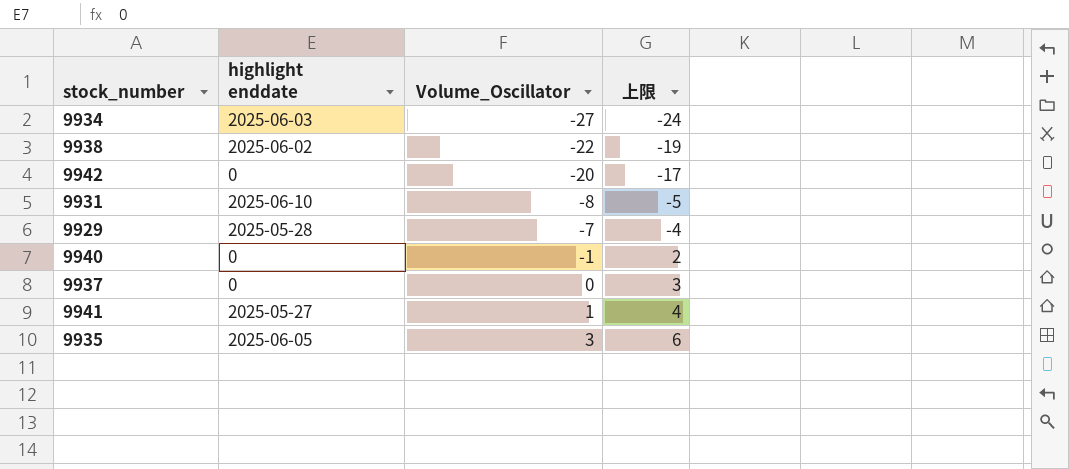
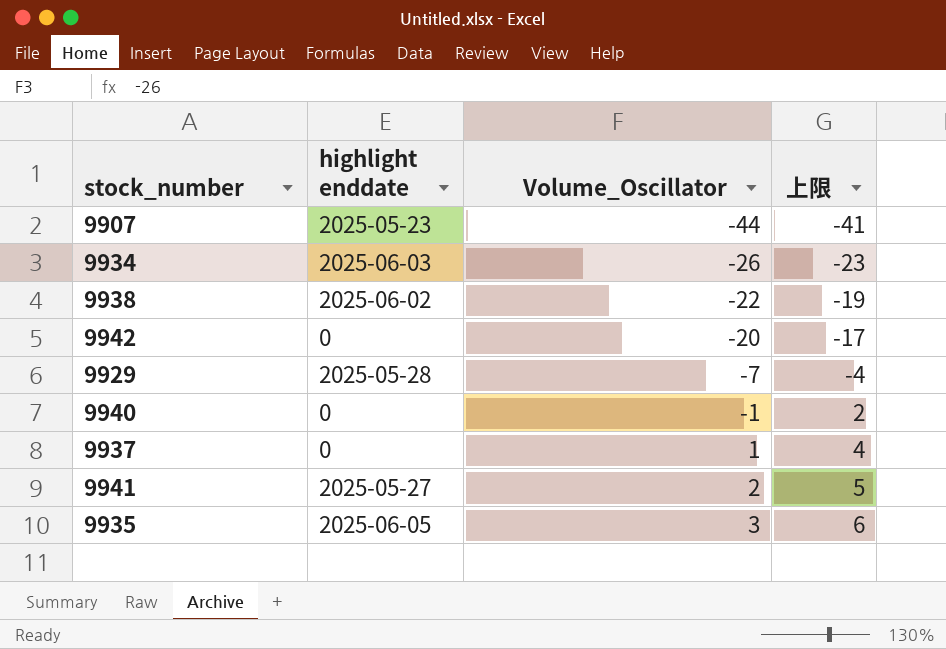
row 9931: 2025-06-10 | -8 | -5 -> none
row 9907: none -> 2025-05-23 | -44 | -41
9934 | Volume_Oscillator: -27 -> -26
9934 | 上限: -24 -> -23
9937 | Volume_Oscillator: 0 -> 1
9937 | 上限: 3 -> 4
9941 | Volume_Oscillator: 1 -> 2
9941 | 上限: 4 -> 5

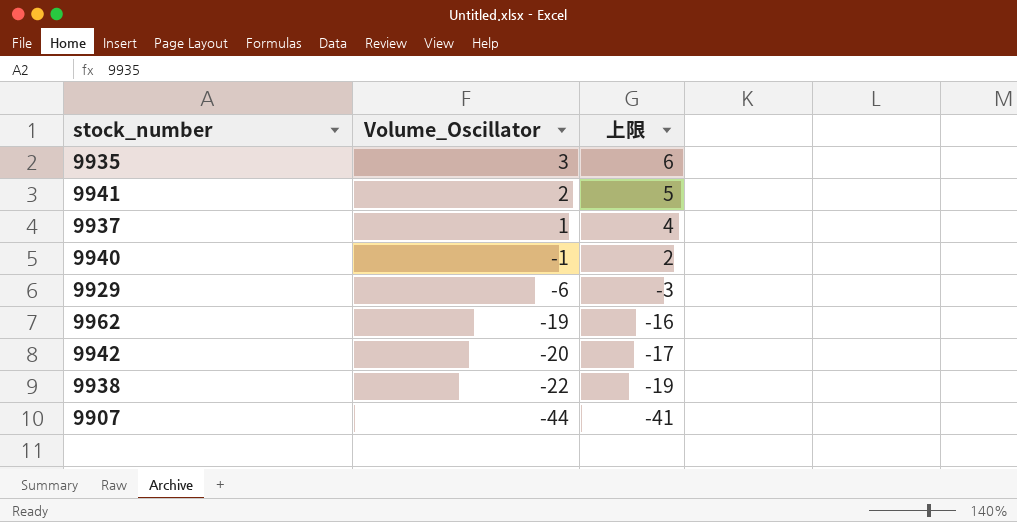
row order: Volume_Oscillator ascending -> Volume_Oscillator descending
column highlight enddate | position: 2 -> none
row 9934: 2025-06-03 | -26 | -23 -> none
9929 | Volume_Oscillator: -7 -> -6
9929 | 上限: -4 -> -3
row 9962: none -> -19 | -16

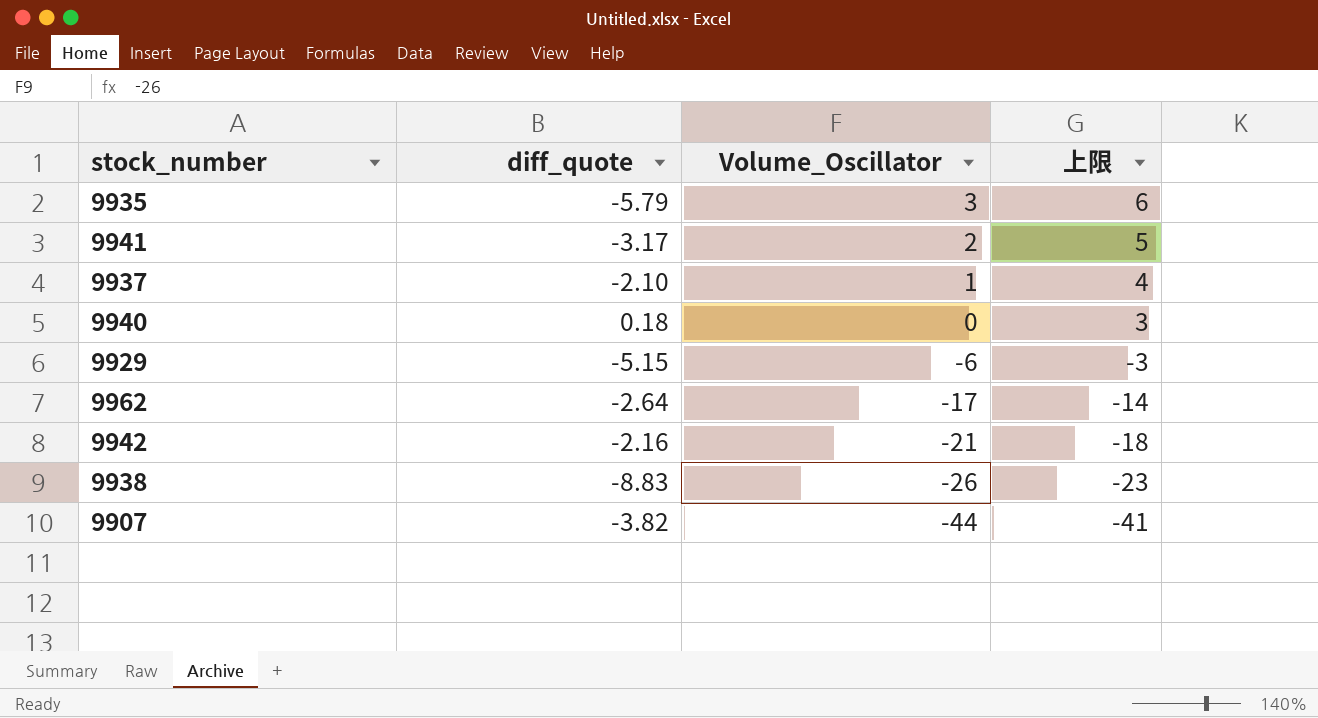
column diff_quote | position: none -> 2
9940 | Volume_Oscillator: -1 -> 0
9940 | 上限: 2 -> 3
9962 | Volume_Oscillator: -19 -> -17
9962 | 上限: -16 -> -14
9942 | Volume_Oscillator: -20 -> -21
9942 | 上限: -17 -> -18
9938 | Volume_Oscillator: -22 -> -26
9938 | 上限: -19 -> -23

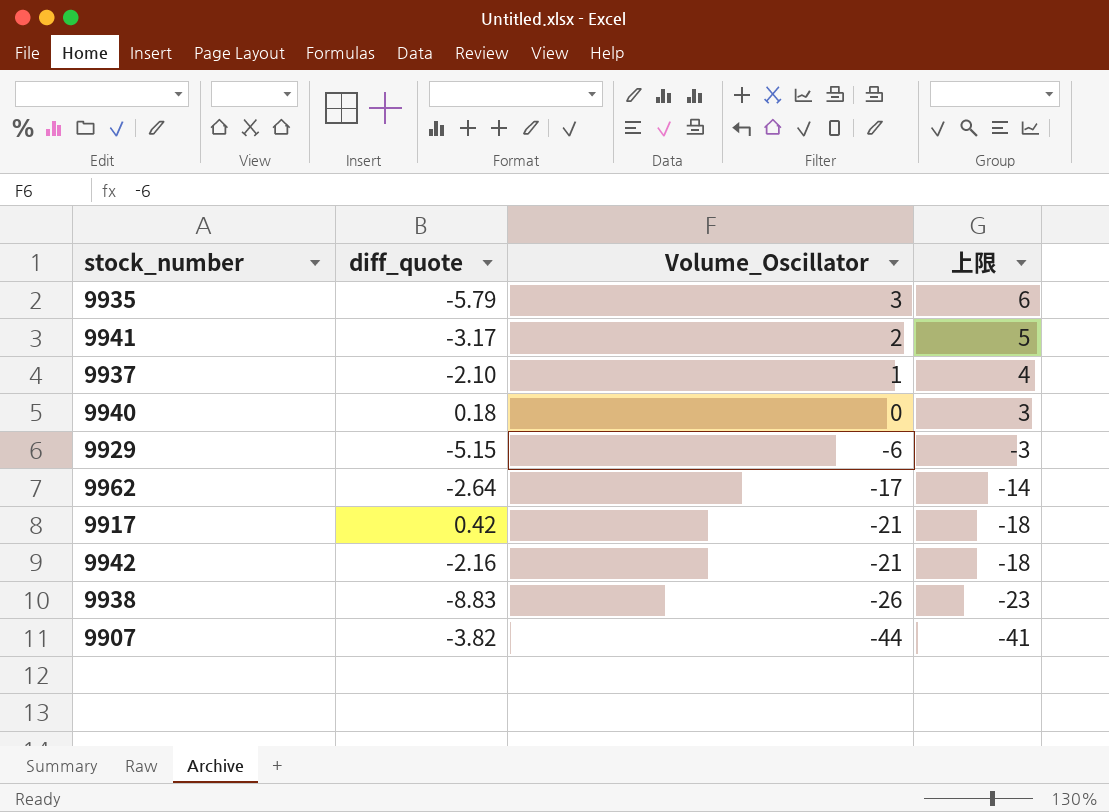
row 9917: none -> 0.42 | -21 | -18

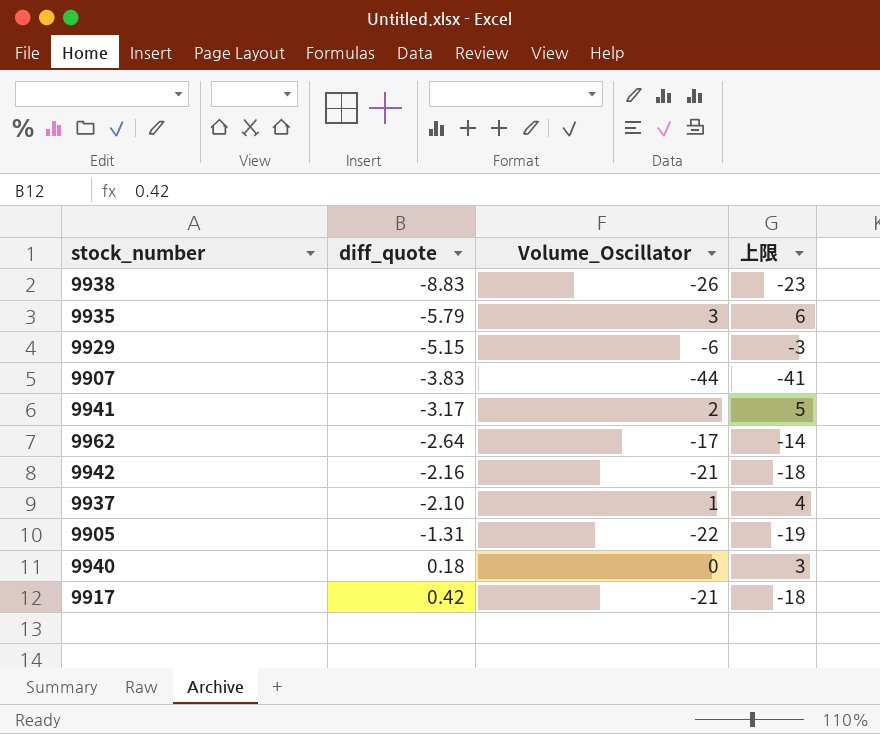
row order: Volume_Oscillator descending -> diff_quote ascending
9907 | diff_quote: -3.82 -> -3.83
row 9905: none -> -1.31 | -22 | -19

